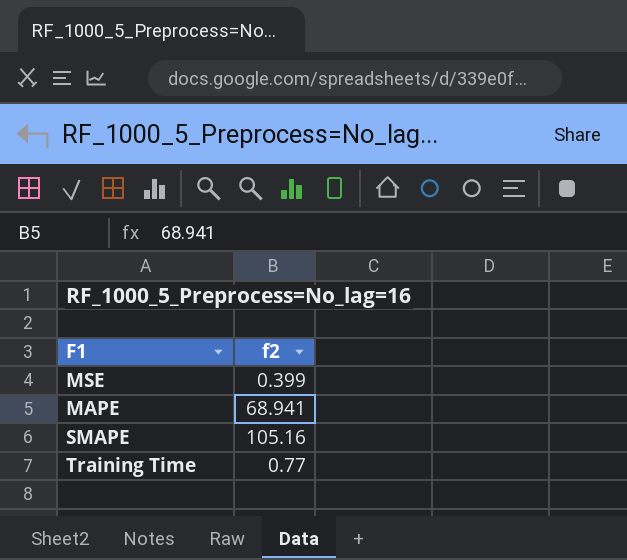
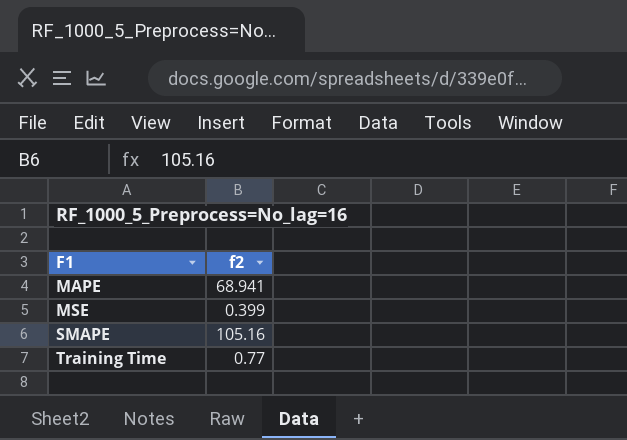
row order: none -> F1 ascending

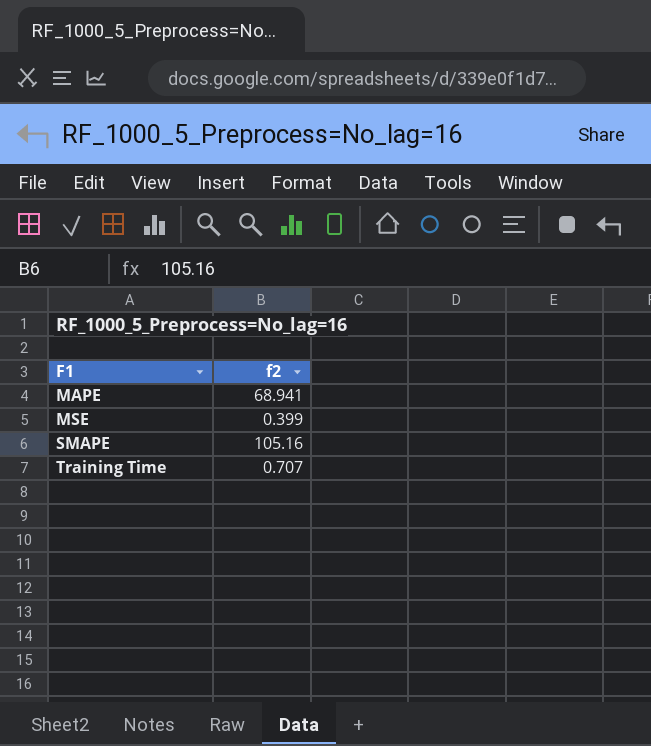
Training Time | f2: 0.77 -> 0.707

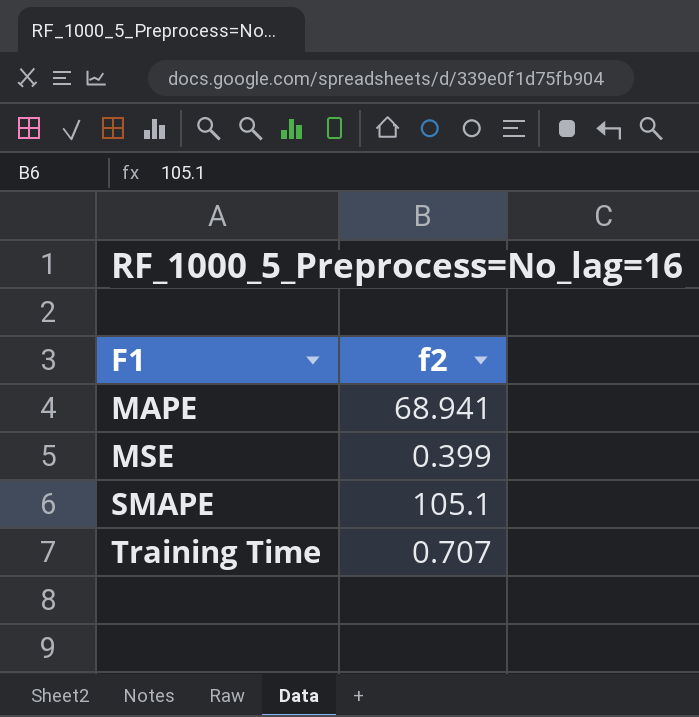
SMAPE | f2: 105.16 -> 105.1

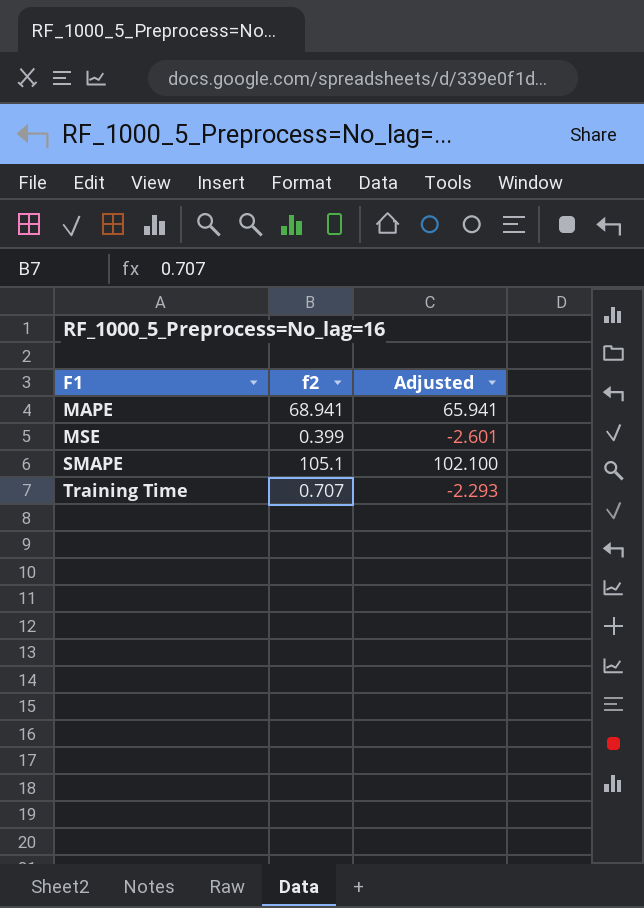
column Adjusted | formula: none -> [f2] - 3

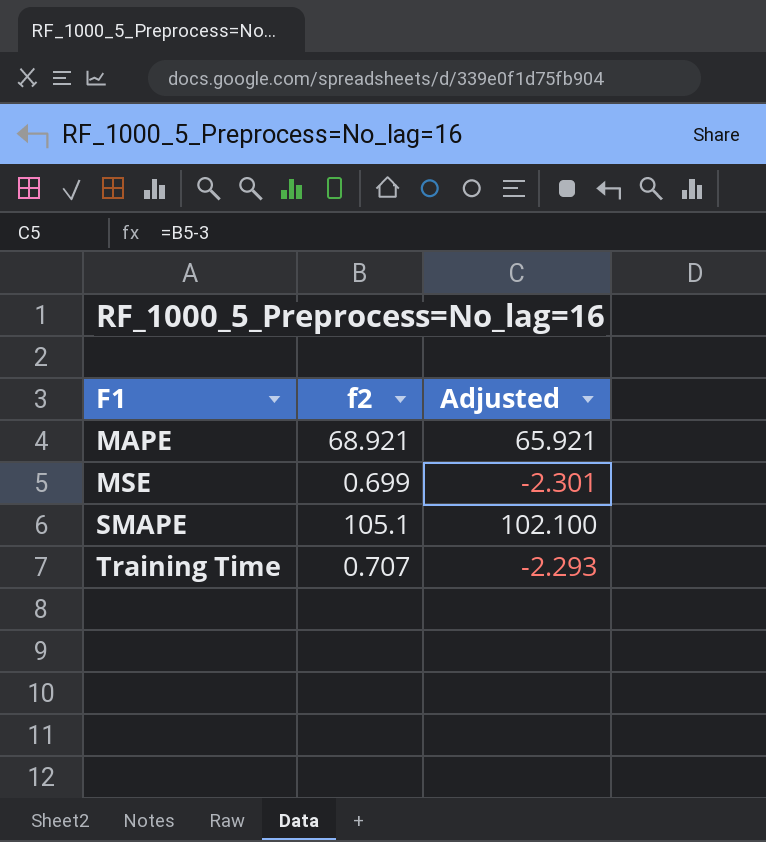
MAPE | f2: 68.941 -> 68.921
MAPE | Adjusted: 65.941 -> 65.921
MSE | f2: 0.399 -> 0.699
MSE | Adjusted: -2.601 -> -2.301

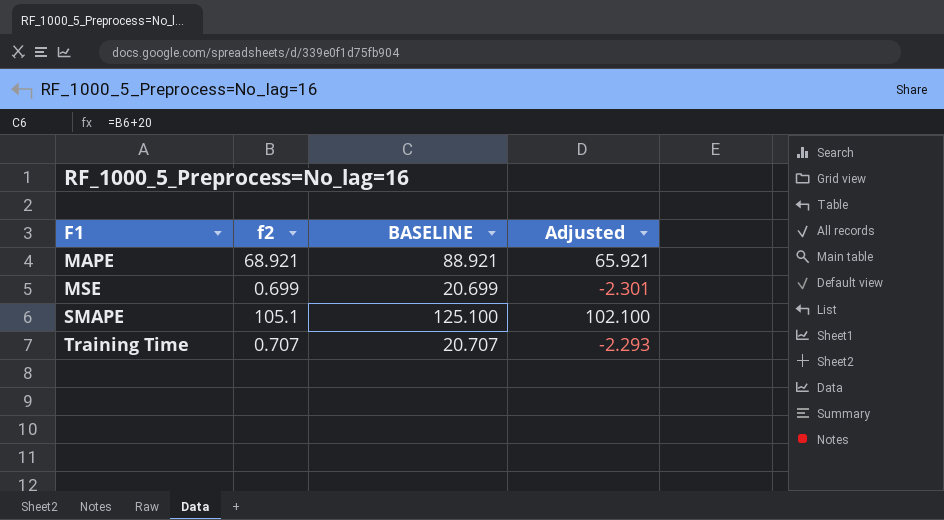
column BASELINE | formula: none -> [f2] + 20

